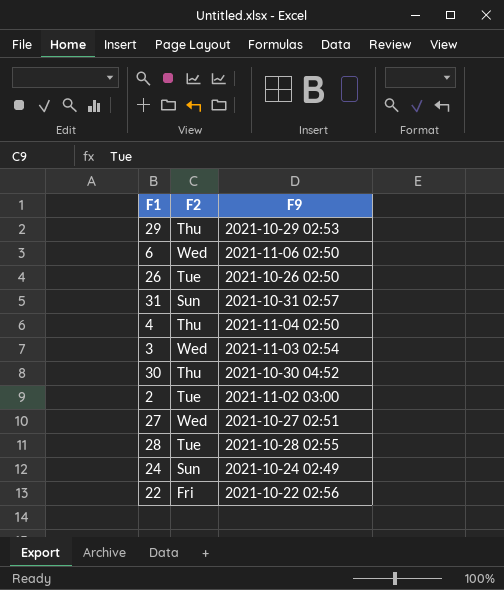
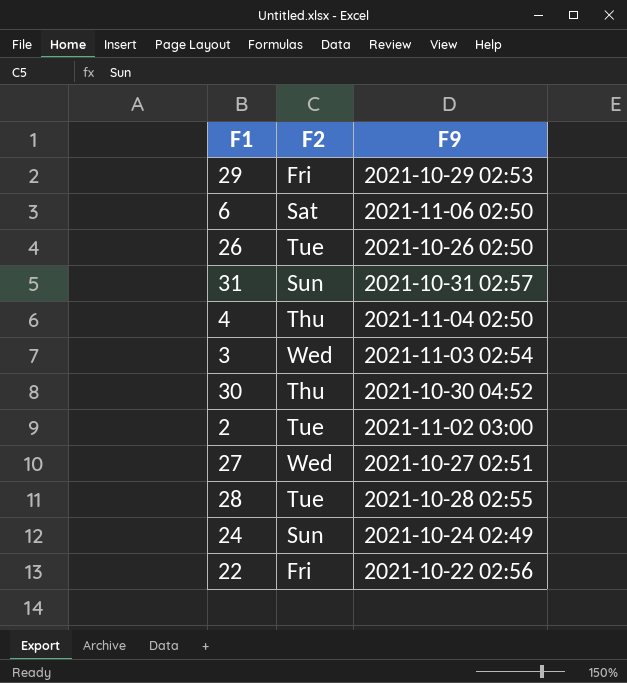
29 | F2: Thu -> Fri
6 | F2: Wed -> Sat

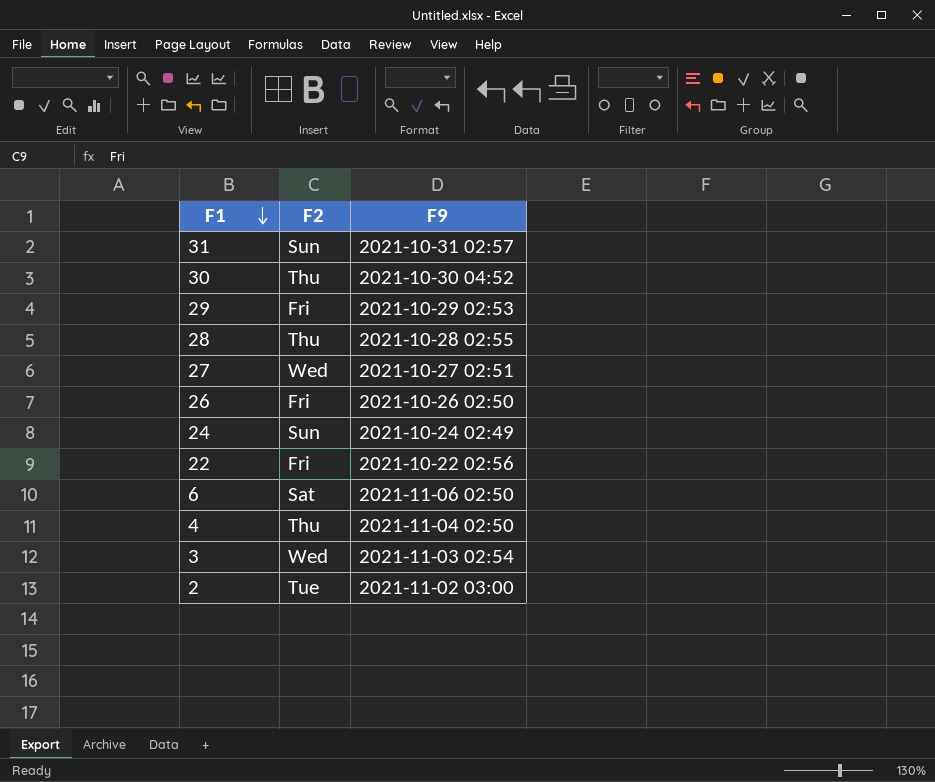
row order: none -> F1 descending
28 | F2: Tue -> Thu
26 | F2: Tue -> Fri

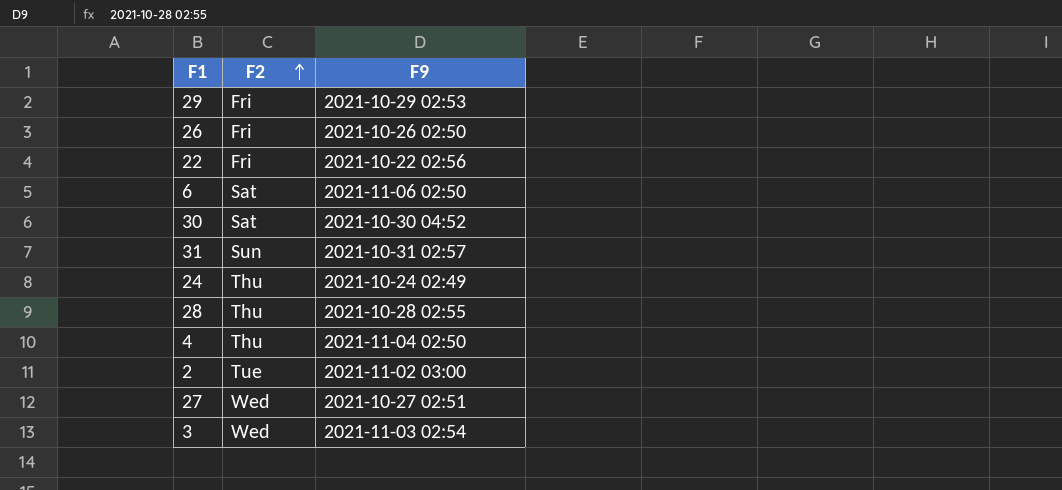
row order: F1 descending -> F2 ascending
30 | F2: Thu -> Sat
24 | F2: Sun -> Thu

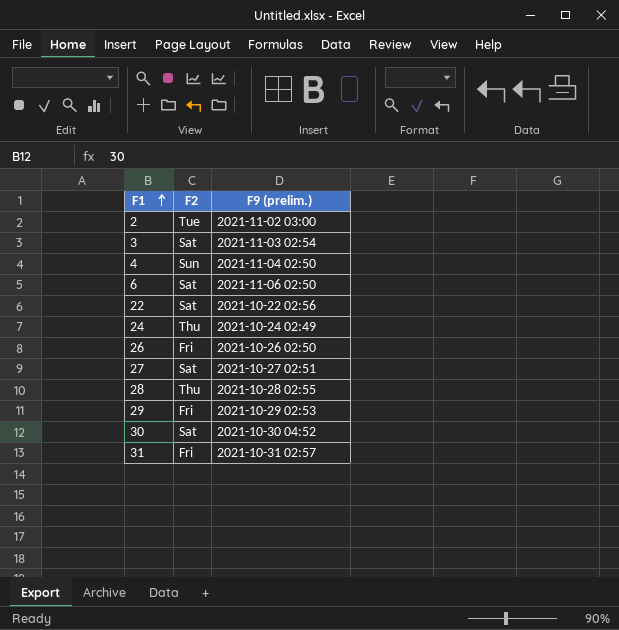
row order: F2 ascending -> F1 ascending
column name: F9 -> F9 (prelim.)
3 | F2: Wed -> Sat
4 | F2: Thu -> Sun
22 | F2: Fri -> Sat
27 | F2: Wed -> Sat
31 | F2: Sun -> Fri

